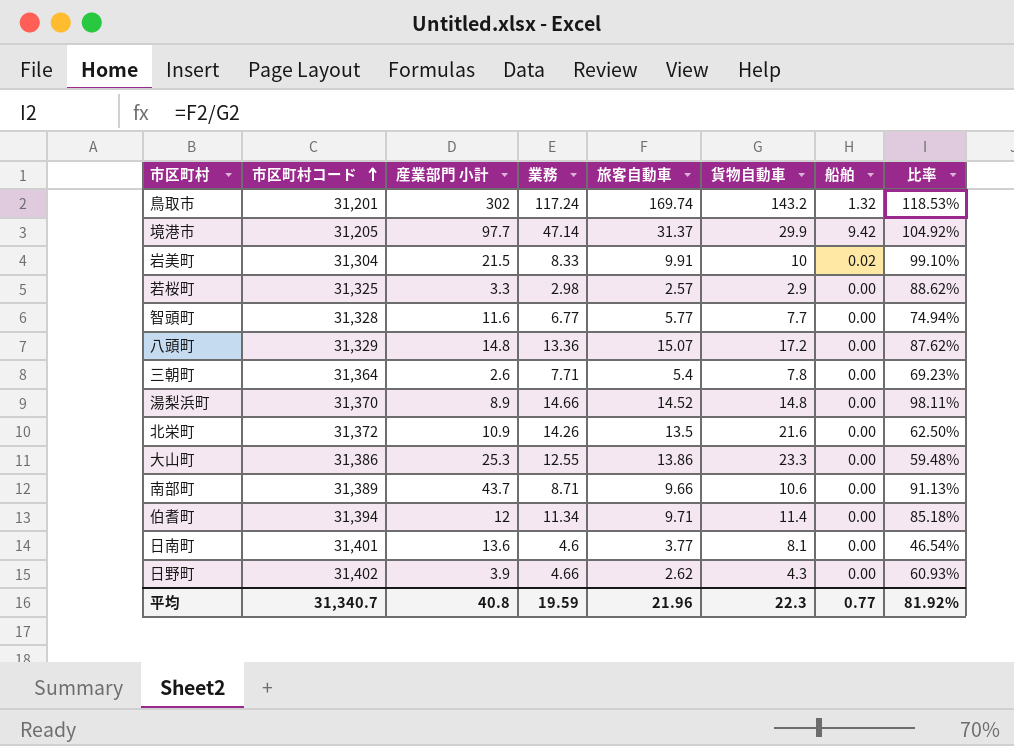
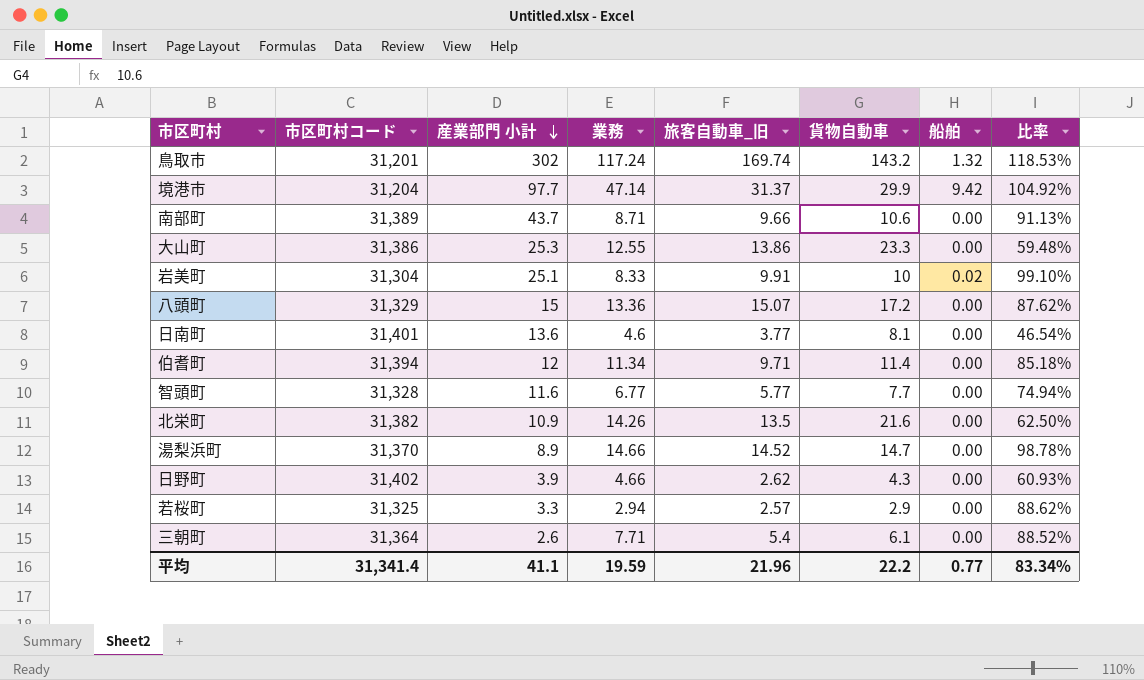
row order: 市区町村コード ascending -> 産業部門 小計 descending
column name: 旅客自動車 -> 旅客自動車_旧
境港市 | 市区町村コード: 31,205 -> 31,204
岩美町 | 産業部門 小計: 21.5 -> 25.1
八頭町 | 産業部門 小計: 14.8 -> 15
北栄町 | 市区町村コード: 31,372 -> 31,382
湯梨浜町 | 貨物自動車: 14.8 -> 14.7
湯梨浜町 | 比率: 98.11% -> 98.78%
若桜町 | 業務: 2.98 -> 2.94
三朝町 | 貨物自動車: 7.8 -> 6.1
三朝町 | 比率: 69.23% -> 88.52%
平均 | 市区町村コード: 31,340.7 -> 31,341.4
平均 | 産業部門 小計: 40.8 -> 41.1
平均 | 貨物自動車: 22.3 -> 22.2
平均 | 比率: 81.92% -> 83.34%

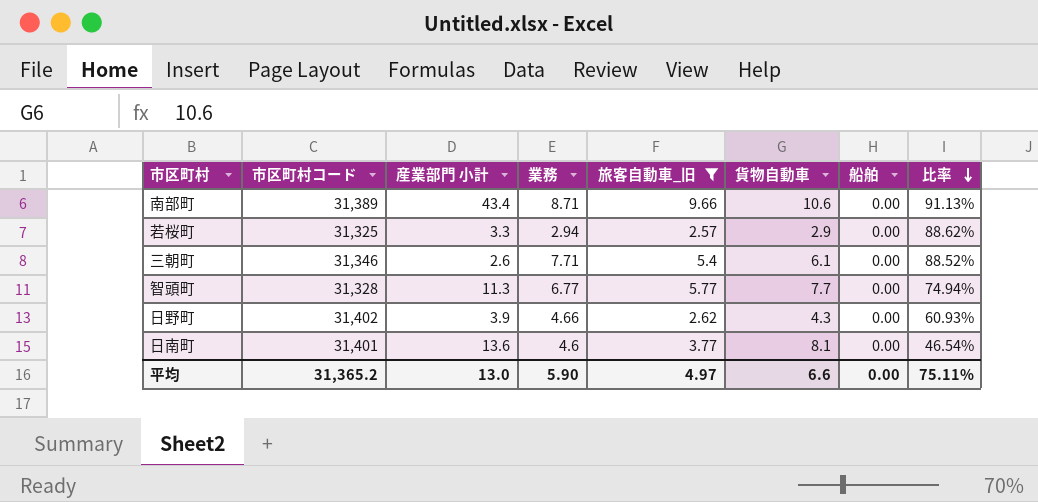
filter: none -> 旅客自動車_旧 <= 9.66
row order: 産業部門 小計 descending -> 比率 descending
南部町 | 産業部門 小計: 43.7 -> 43.4
三朝町 | 市区町村コード: 31,364 -> 31,346
智頭町 | 産業部門 小計: 11.6 -> 11.3
平均 | 市区町村コード: 31,341.4 -> 31,365.2
平均 | 産業部門 小計: 41.1 -> 13.0
平均 | 業務: 19.59 -> 5.90
平均 | 旅客自動車_旧: 21.96 -> 4.97
平均 | 貨物自動車: 22.2 -> 6.6
平均 | 船舶: 0.77 -> 0.00
平均 | 比率: 83.34% -> 75.11%

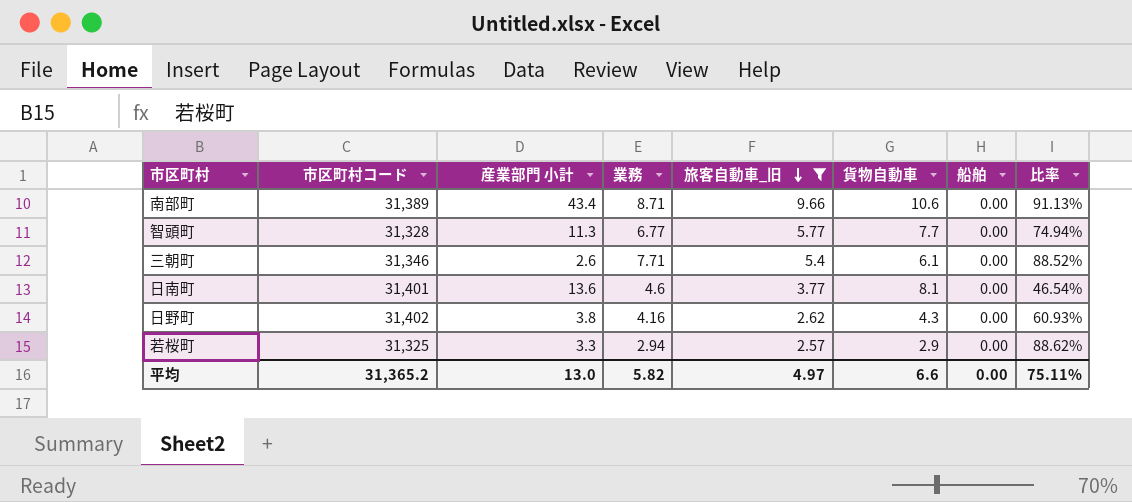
row order: 比率 descending -> 旅客自動車_旧 descending
日野町 | 産業部門 小計: 3.9 -> 3.8
日野町 | 業務: 4.66 -> 4.16
平均 | 業務: 5.90 -> 5.82

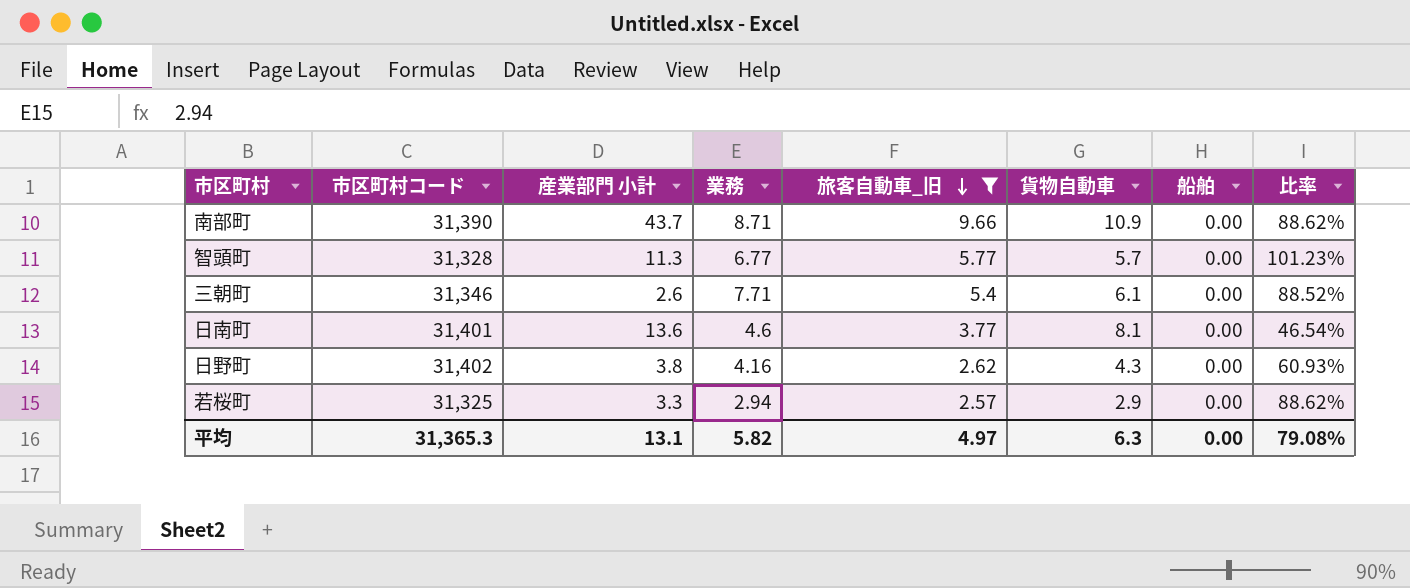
南部町 | 市区町村コード: 31,389 -> 31,390
南部町 | 産業部門 小計: 43.4 -> 43.7
南部町 | 貨物自動車: 10.6 -> 10.9
南部町 | 比率: 91.13% -> 88.62%
智頭町 | 貨物自動車: 7.7 -> 5.7
智頭町 | 比率: 74.94% -> 101.23%
平均 | 市区町村コード: 31,365.2 -> 31,365.3
平均 | 産業部門 小計: 13.0 -> 13.1
平均 | 貨物自動車: 6.6 -> 6.3
平均 | 比率: 75.11% -> 79.08%

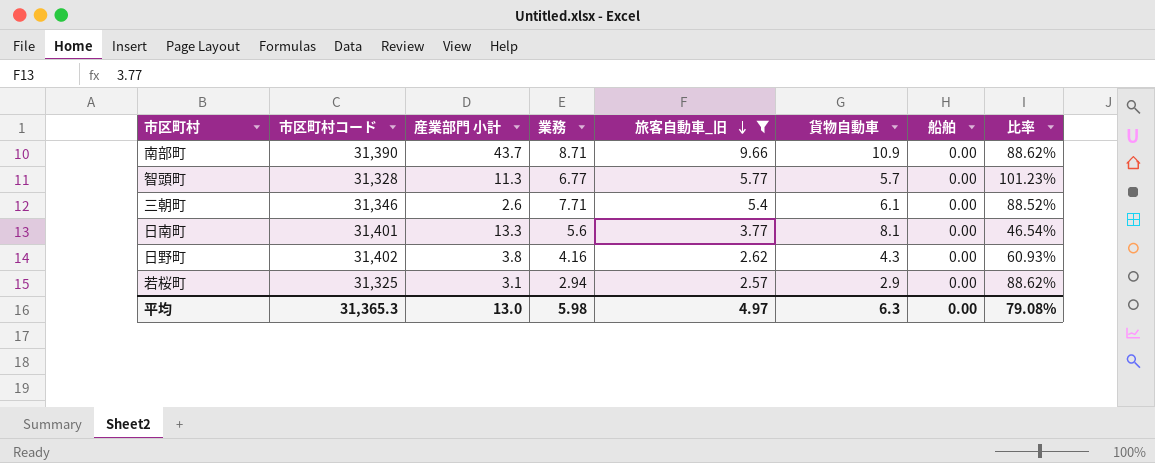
日南町 | 産業部門 小計: 13.6 -> 13.3
日南町 | 業務: 4.6 -> 5.6
若桜町 | 産業部門 小計: 3.3 -> 3.1
平均 | 産業部門 小計: 13.1 -> 13.0
平均 | 業務: 5.82 -> 5.98

